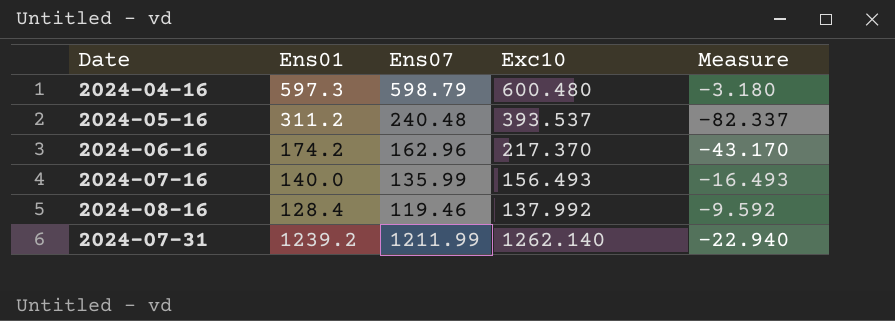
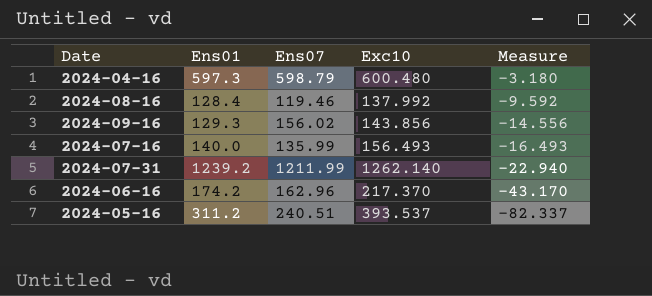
row order: none -> Measure descending
row 2024-09-16: none -> 129.3 | 156.02 | 143.856 | -14.556
2024-05-16 | Ens07: 240.48 -> 240.51

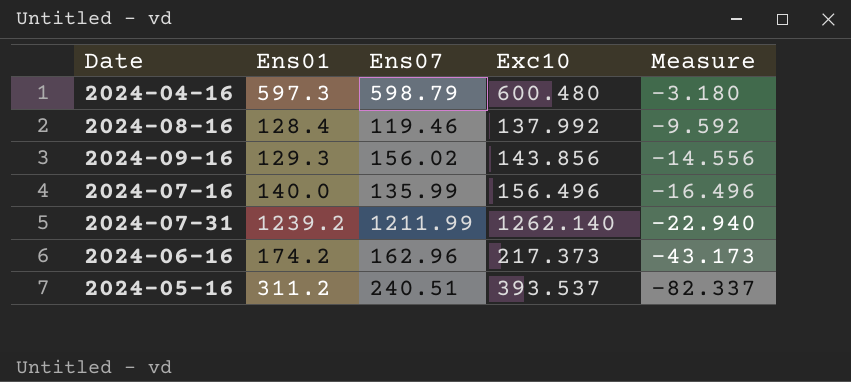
2024-07-16 | Exc10: 156.493 -> 156.496
2024-07-16 | Measure: -16.493 -> -16.496
2024-06-16 | Exc10: 217.370 -> 217.373
2024-06-16 | Measure: -43.170 -> -43.173

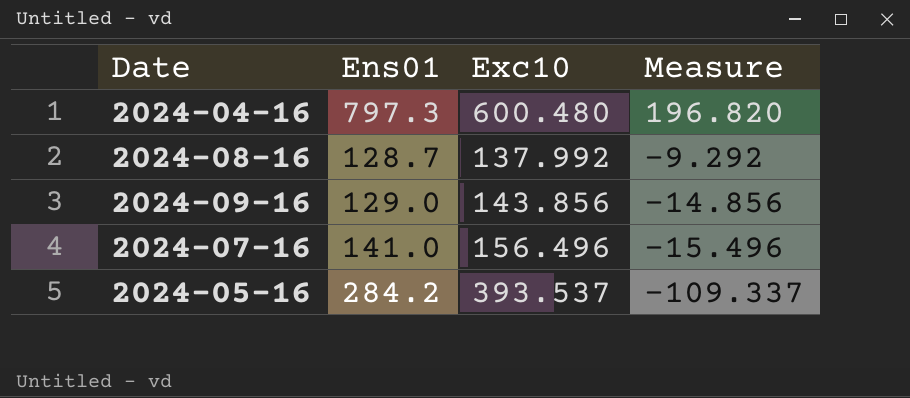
column Ens07 | position: 3 -> none
row 2024-07-31: 1239.2 | 1211.99 | 1262.140 | -22.940 -> none
row 2024-06-16: 174.2 | 162.96 | 217.373 | -43.173 -> none
2024-04-16 | Ens01: 597.3 -> 797.3
2024-04-16 | Measure: -3.180 -> 196.820
2024-08-16 | Ens01: 128.4 -> 128.7
2024-08-16 | Measure: -9.592 -> -9.292
2024-09-16 | Ens01: 129.3 -> 129.0
2024-09-16 | Measure: -14.556 -> -14.856
2024-07-16 | Ens01: 140.0 -> 141.0
2024-07-16 | Measure: -16.496 -> -15.496
2024-05-16 | Ens01: 311.2 -> 284.2
2024-05-16 | Measure: -82.337 -> -109.337

